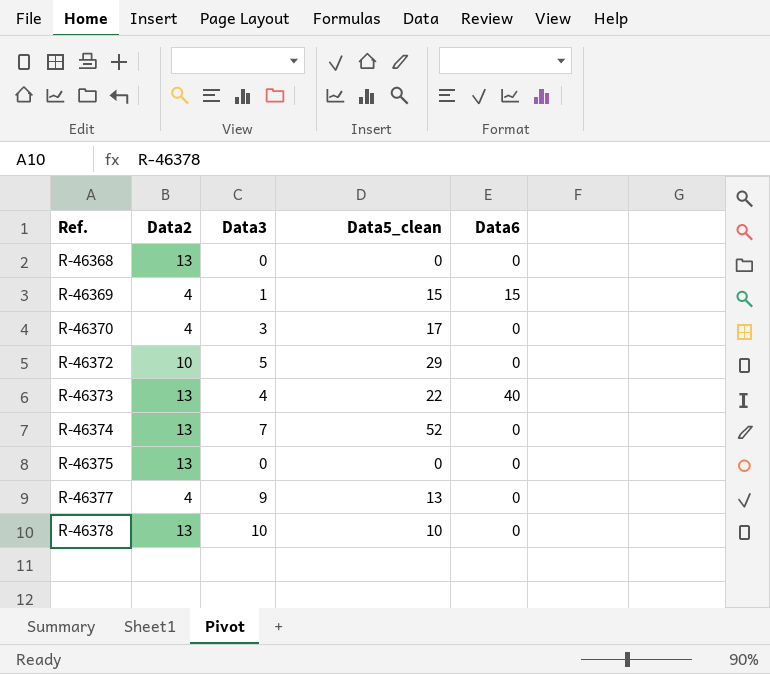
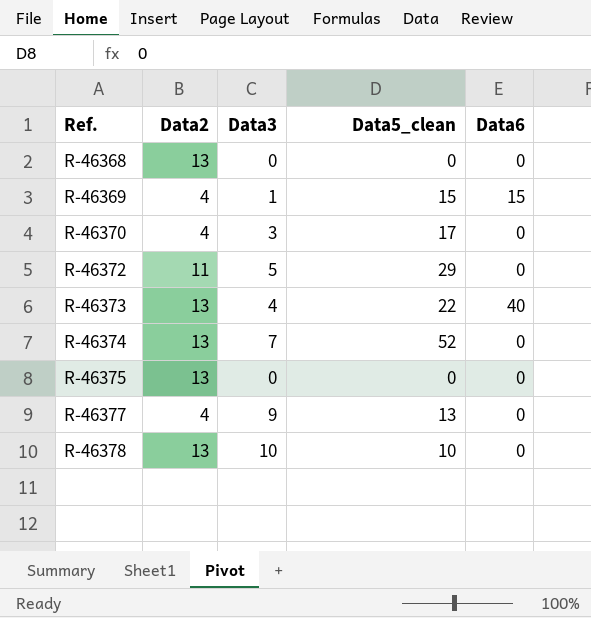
R-46372 | Data2: 10 -> 11

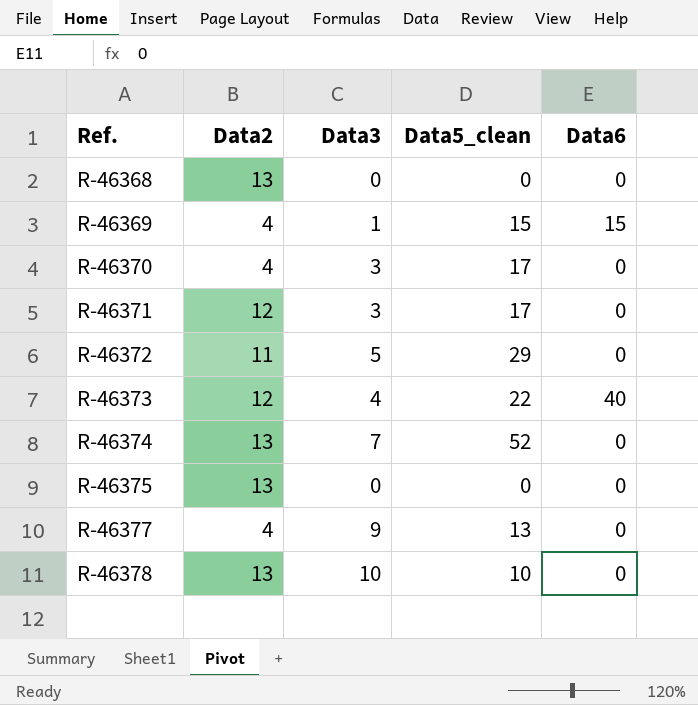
row R-46371: none -> 12 | 3 | 17 | 0
R-46373 | Data2: 13 -> 12

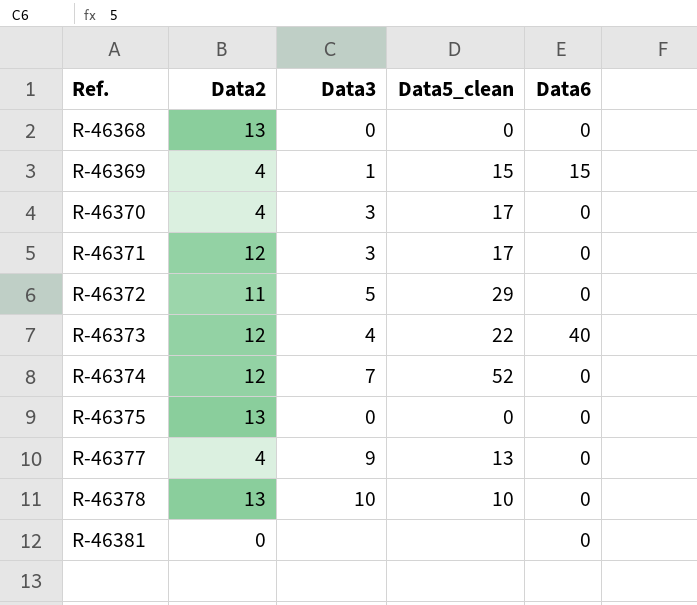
R-46374 | Data2: 13 -> 12
row R-46381: none -> 0 | none | none | 0

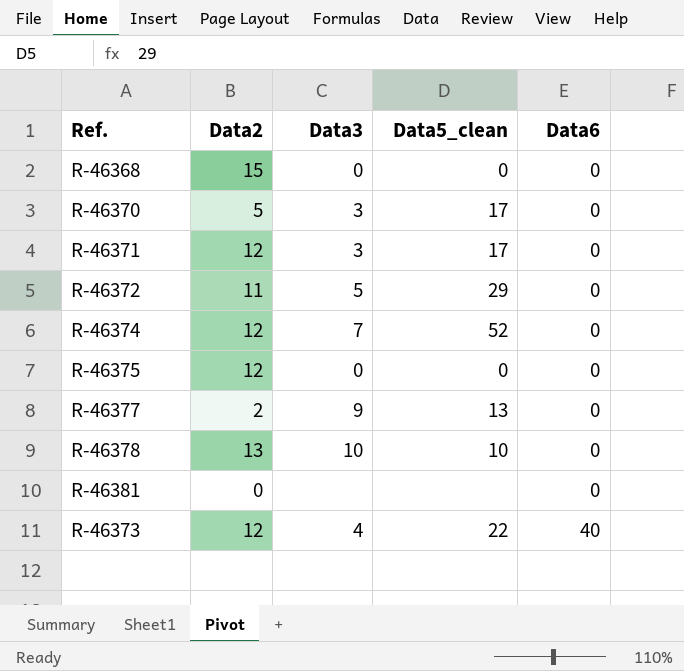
row order: Ref. ascending -> Data6 ascending
row R-46369: 4 | 1 | 15 | 15 -> none
R-46368 | Data2: 13 -> 15
R-46370 | Data2: 4 -> 5
R-46375 | Data2: 13 -> 12
R-46377 | Data2: 4 -> 2

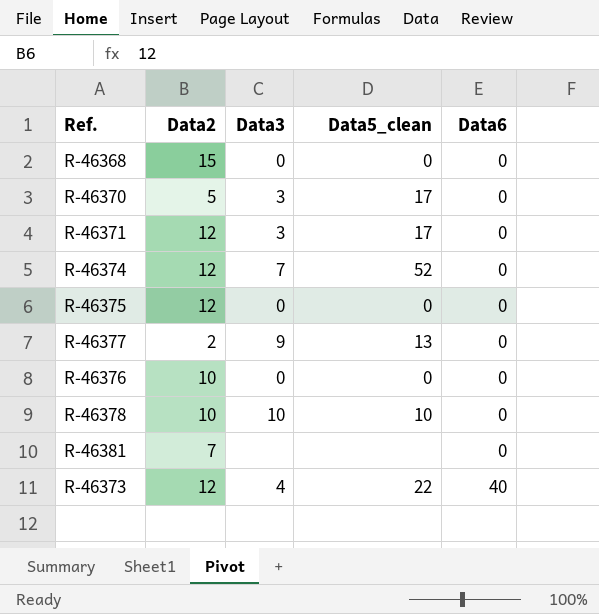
row R-46372: 11 | 5 | 29 | 0 -> none
row R-46376: none -> 10 | 0 | 0 | 0
R-46378 | Data2: 13 -> 10
R-46381 | Data2: 0 -> 7

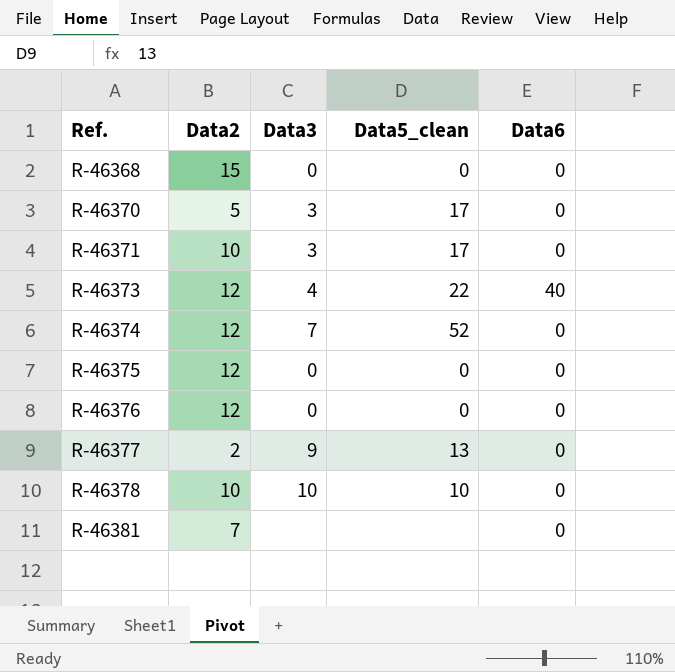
row order: Data6 ascending -> Ref. ascending
R-46371 | Data2: 12 -> 10
R-46376 | Data2: 10 -> 12

